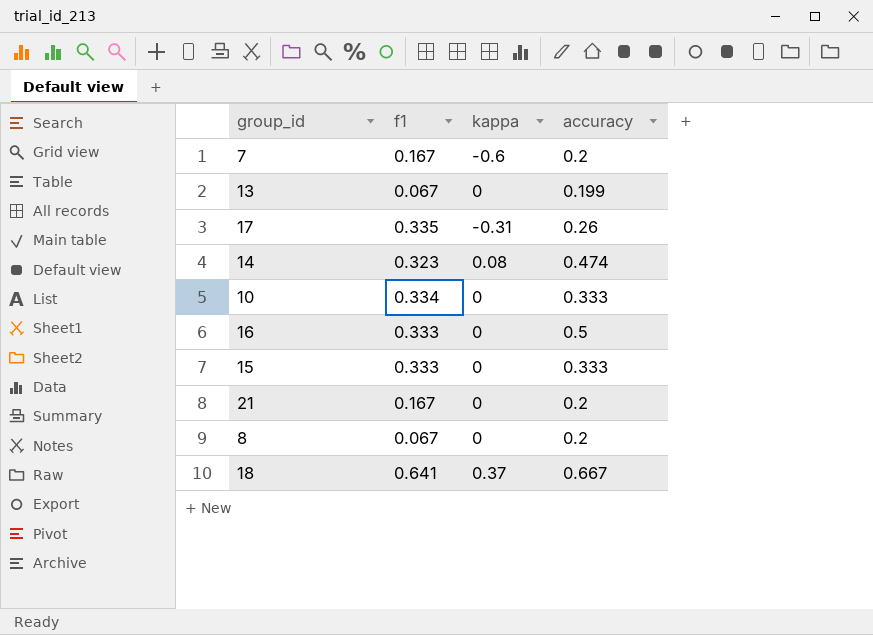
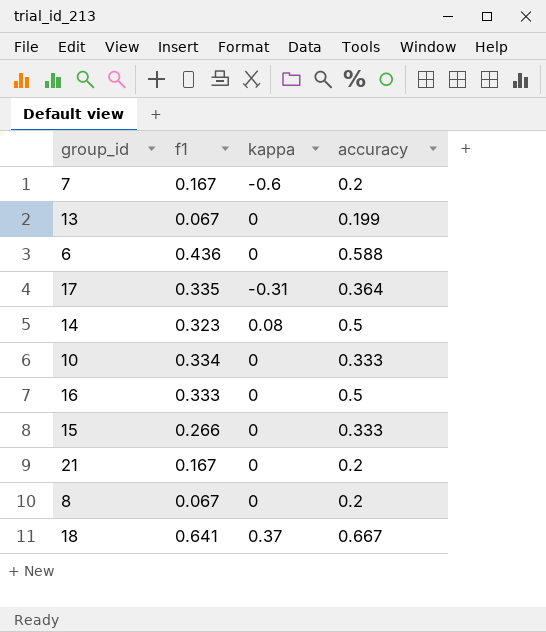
row 6: none -> 0.436 | 0 | 0.588
17 | accuracy: 0.26 -> 0.364
14 | accuracy: 0.474 -> 0.5
15 | f1: 0.333 -> 0.266

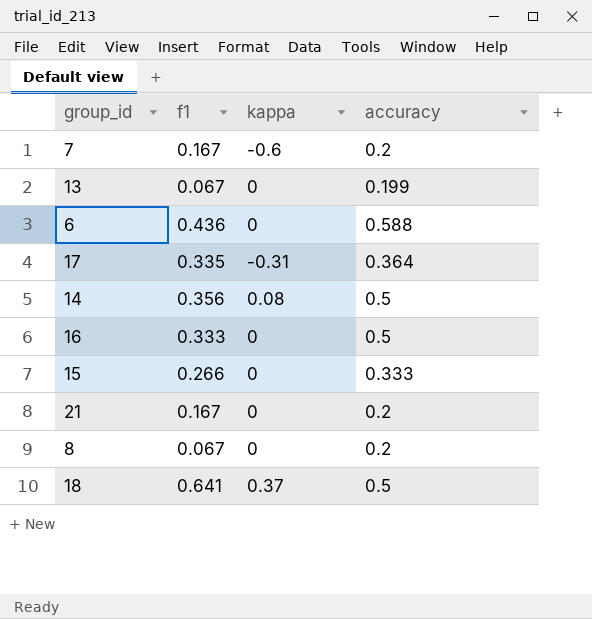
row 10: 0.334 | 0 | 0.333 -> none
14 | f1: 0.323 -> 0.356
18 | accuracy: 0.667 -> 0.5

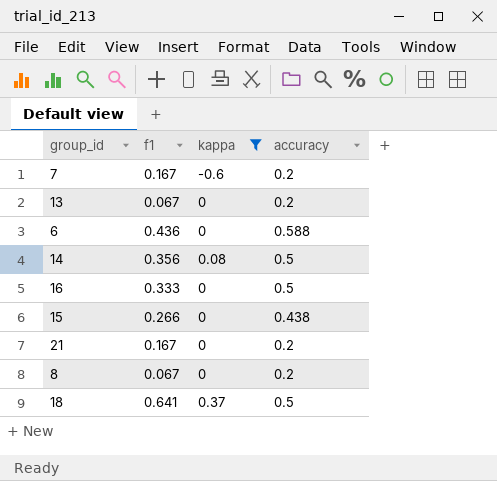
filter: none -> kappa != -0.31
13 | accuracy: 0.199 -> 0.2
15 | accuracy: 0.333 -> 0.438

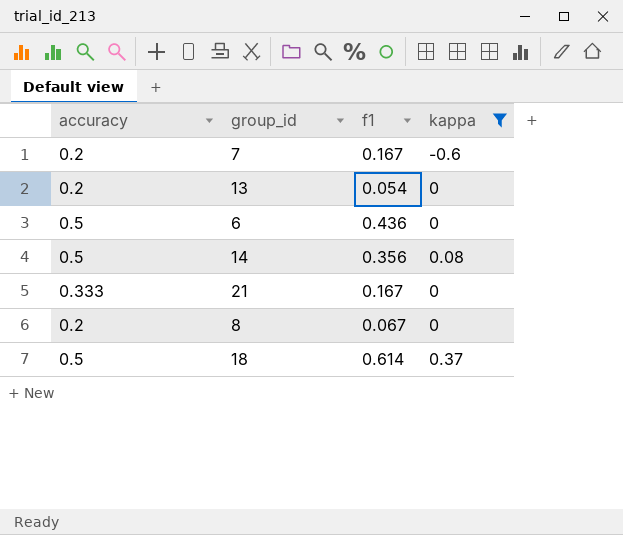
column accuracy | position: 4 -> 1
row 16: 0.333 | 0 | 0.5 -> none
row 15: 0.266 | 0 | 0.438 -> none
13 | f1: 0.067 -> 0.054
6 | accuracy: 0.588 -> 0.5
21 | accuracy: 0.2 -> 0.333
18 | f1: 0.641 -> 0.614

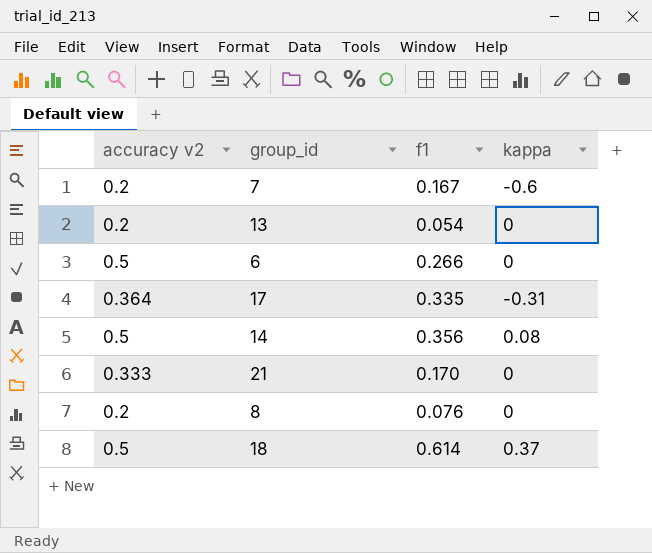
filter: kappa != -0.31 -> none
column name: accuracy -> accuracy v2
6 | f1: 0.436 -> 0.266
21 | f1: 0.167 -> 0.170
8 | f1: 0.067 -> 0.076

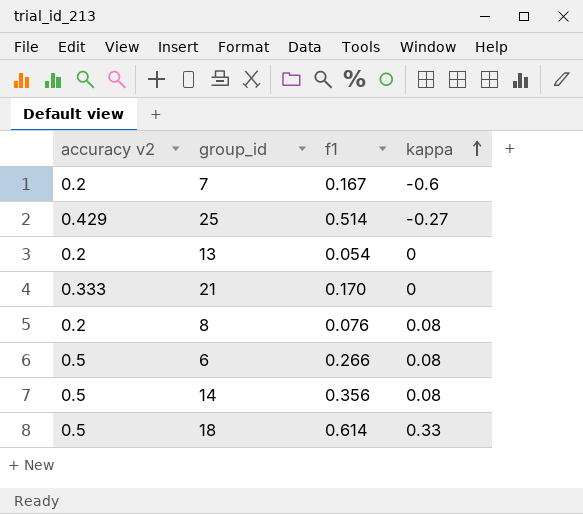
row order: none -> kappa ascending
row 17: 0.364 | 0.335 | -0.31 -> none
row 25: none -> 0.429 | 0.514 | -0.27
8 | kappa: 0 -> 0.08
6 | kappa: 0 -> 0.08
18 | kappa: 0.37 -> 0.33

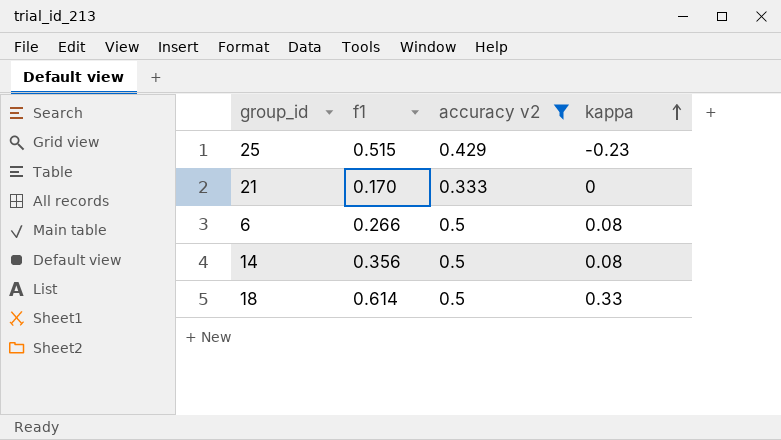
filter: none -> accuracy v2 != 0.2
column accuracy v2 | position: 1 -> 3
25 | f1: 0.514 -> 0.515
25 | kappa: -0.27 -> -0.23

